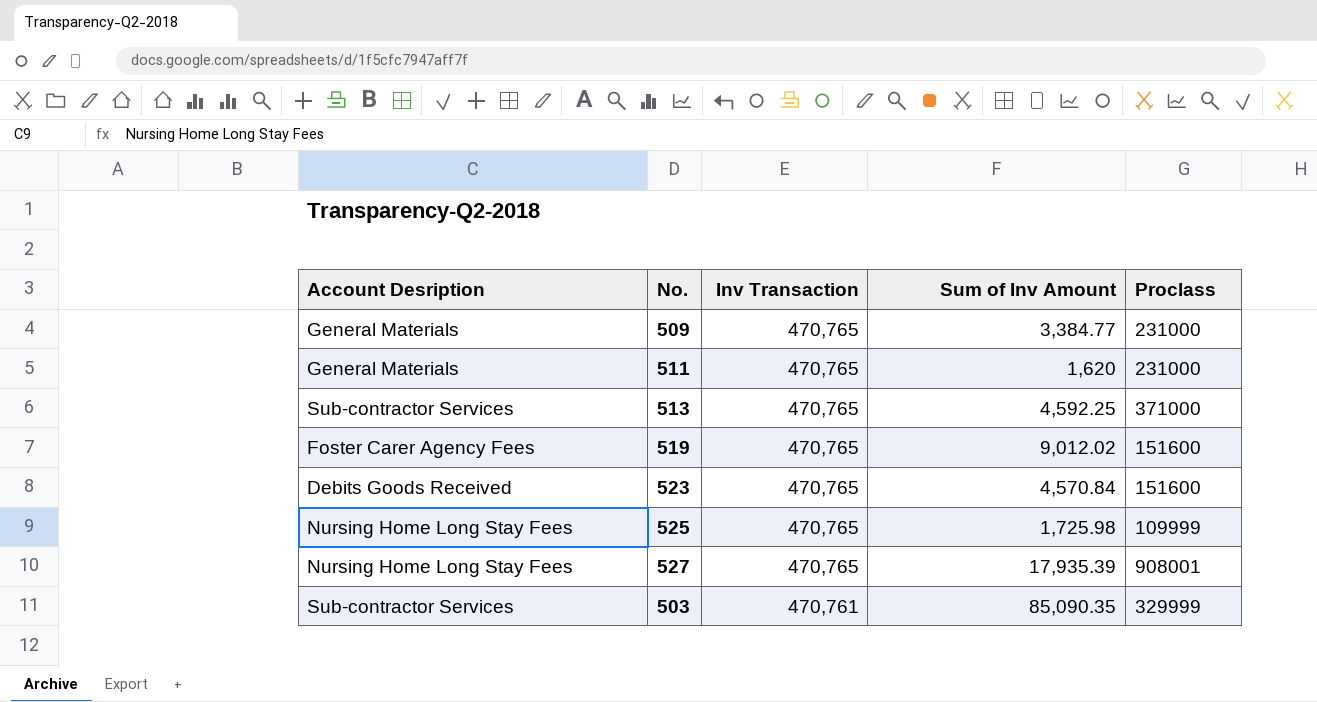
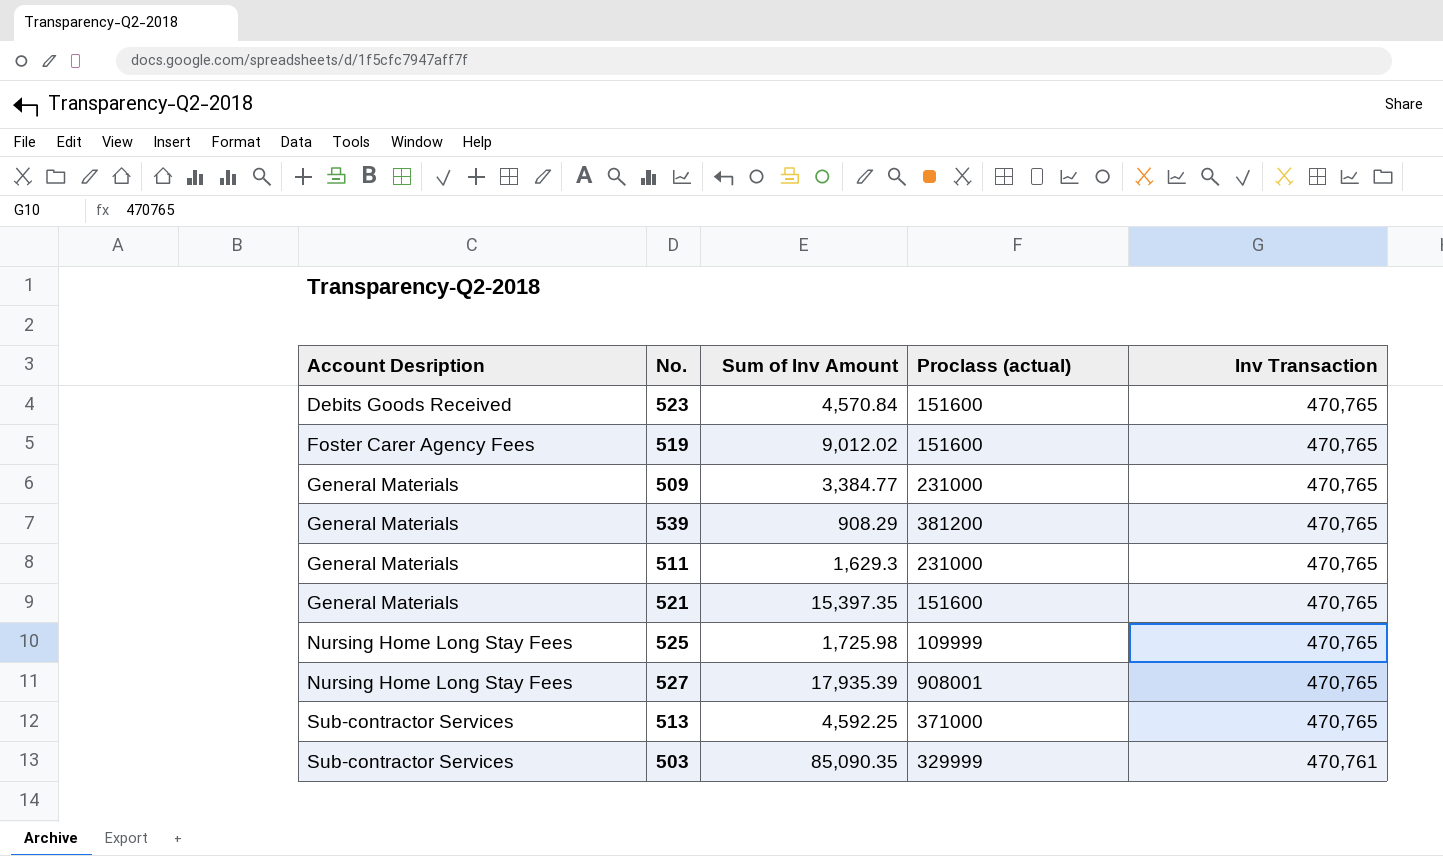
row order: Inv Transaction descending -> Account Desription ascending
column name: Proclass -> Proclass (actual)
column Inv Transaction | position: 3 -> 5
row 539: none -> General Materials | 908.29 | 381200 | 470,765
511 | Sum of Inv Amount: 1,620 -> 1,629.3
row 521: none -> General Materials | 15,397.35 | 151600 | 470,765

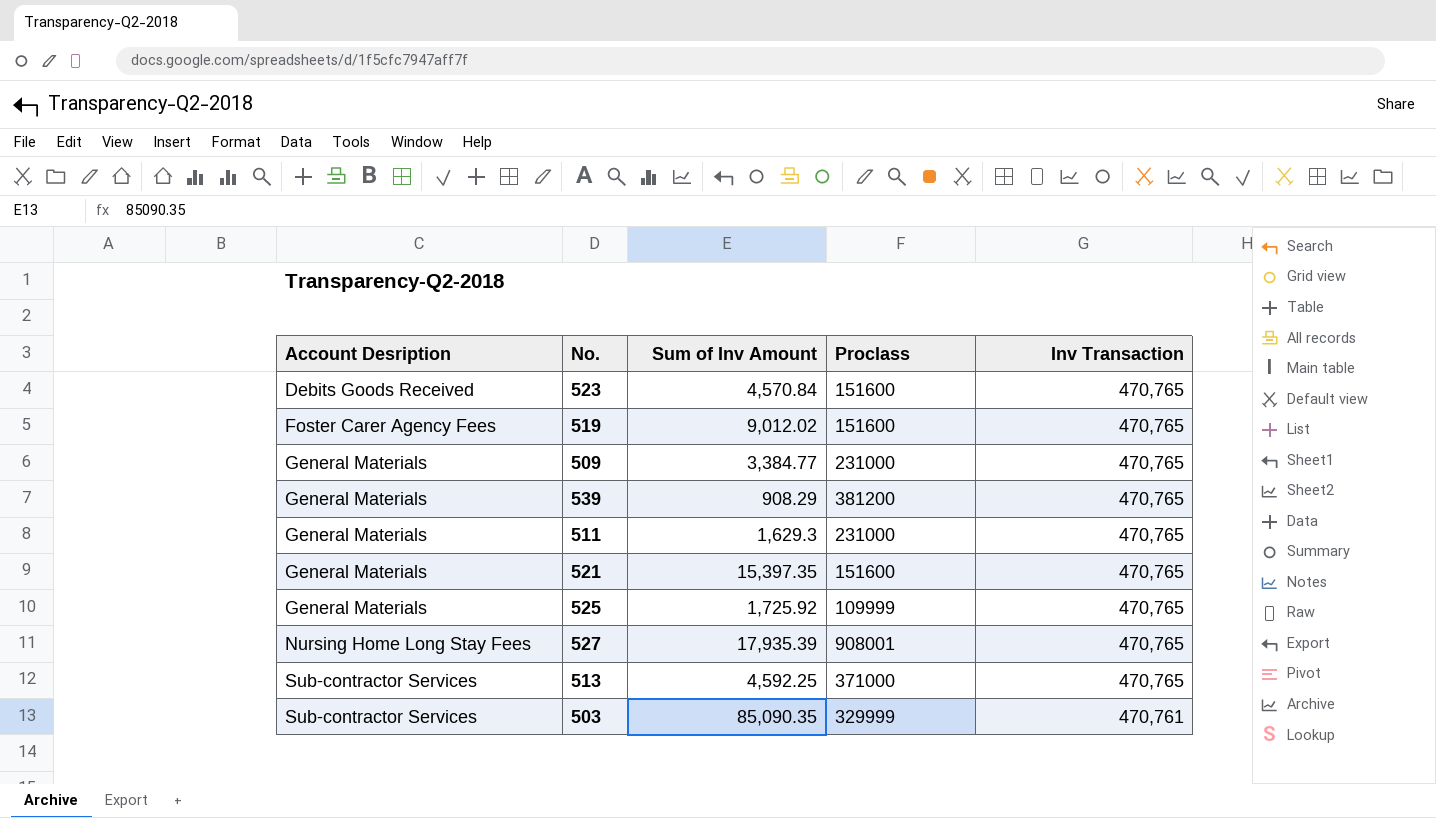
column name: Proclass (actual) -> Proclass
525 | Account Desription: Nursing Home Long Stay Fees -> General Materials
525 | Sum of Inv Amount: 1,725.98 -> 1,725.92

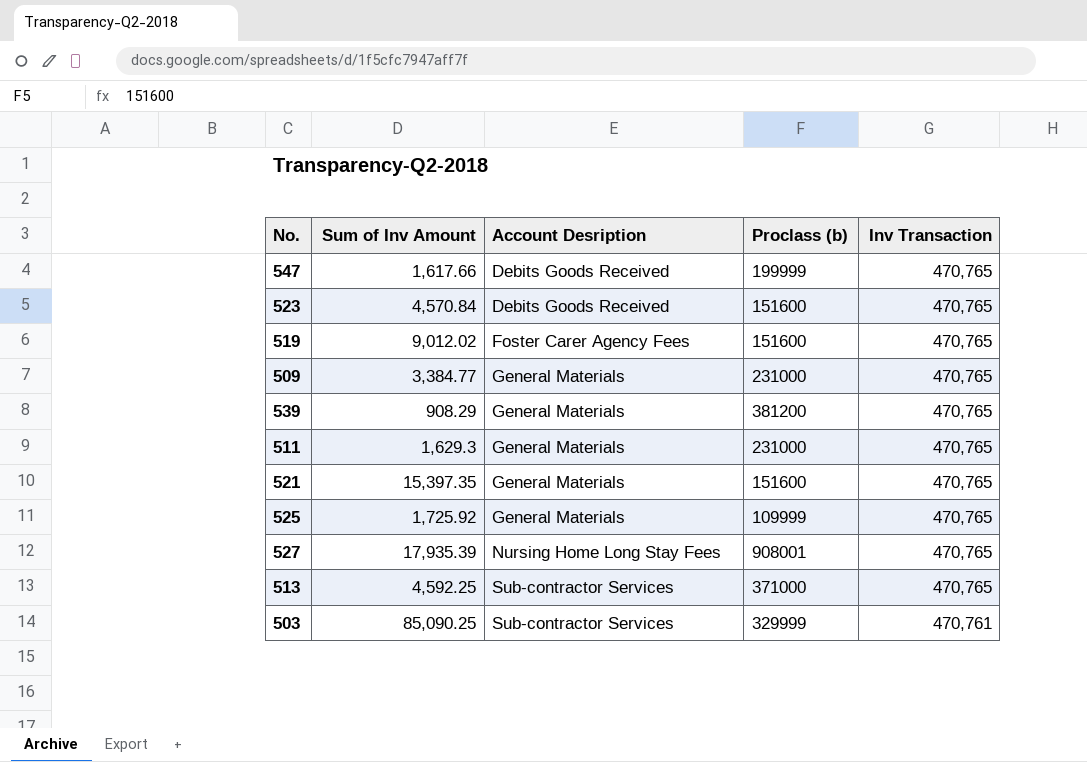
column Account Desription | position: 1 -> 3
column name: Proclass -> Proclass (b)
row 547: none -> 1,617.66 | Debits Goods Received | 199999 | 470,765
503 | Sum of Inv Amount: 85,090.35 -> 85,090.25

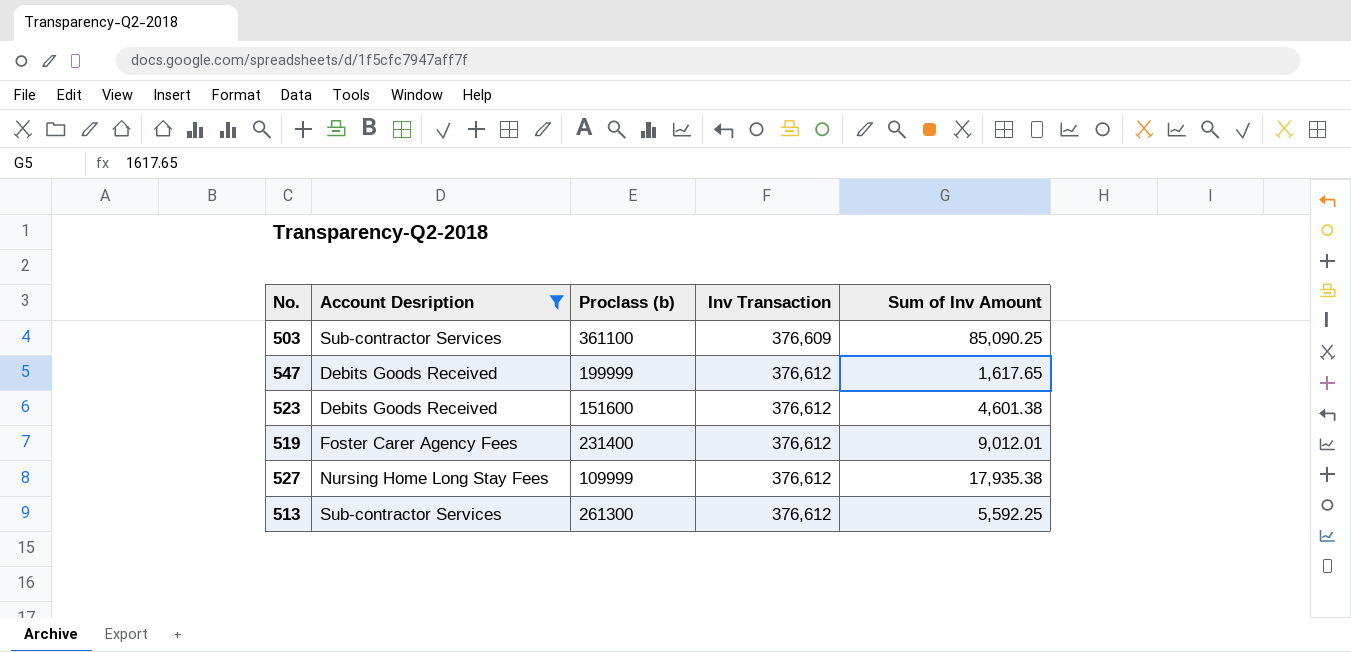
filter: none -> Account Desription != General Materials
row order: Account Desription ascending -> Inv Transaction ascending
column Sum of Inv Amount | position: 2 -> 5
503 | Proclass (b): 329999 -> 361100
503 | Inv Transaction: 470,761 -> 376,609
547 | Inv Transaction: 470,765 -> 376,612
547 | Sum of Inv Amount: 1,617.66 -> 1,617.65
523 | Inv Transaction: 470,765 -> 376,612
523 | Sum of Inv Amount: 4,570.84 -> 4,601.38
519 | Proclass (b): 151600 -> 231400
519 | Inv Transaction: 470,765 -> 376,612
519 | Sum of Inv Amount: 9,012.02 -> 9,012.01
527 | Proclass (b): 908001 -> 109999
527 | Inv Transaction: 470,765 -> 376,612
527 | Sum of Inv Amount: 17,935.39 -> 17,935.38
513 | Proclass (b): 371000 -> 261300
513 | Inv Transaction: 470,765 -> 376,612
513 | Sum of Inv Amount: 4,592.25 -> 5,592.25

